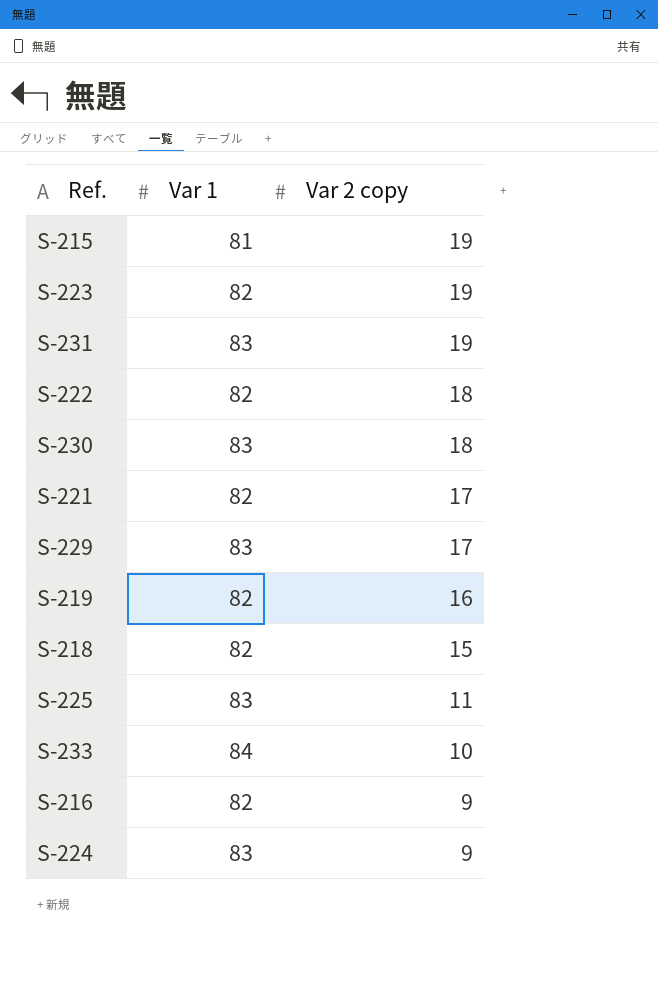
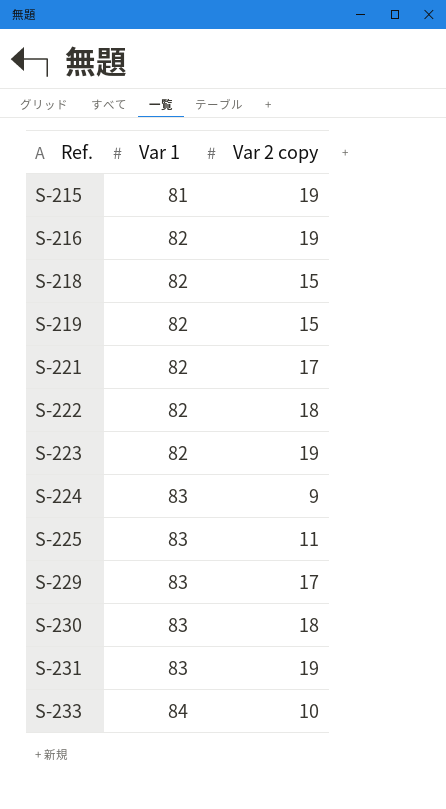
row order: Var 2 copy descending -> Ref. ascending
S-216 | Var 2 copy: 9 -> 19
S-219 | Var 2 copy: 16 -> 15

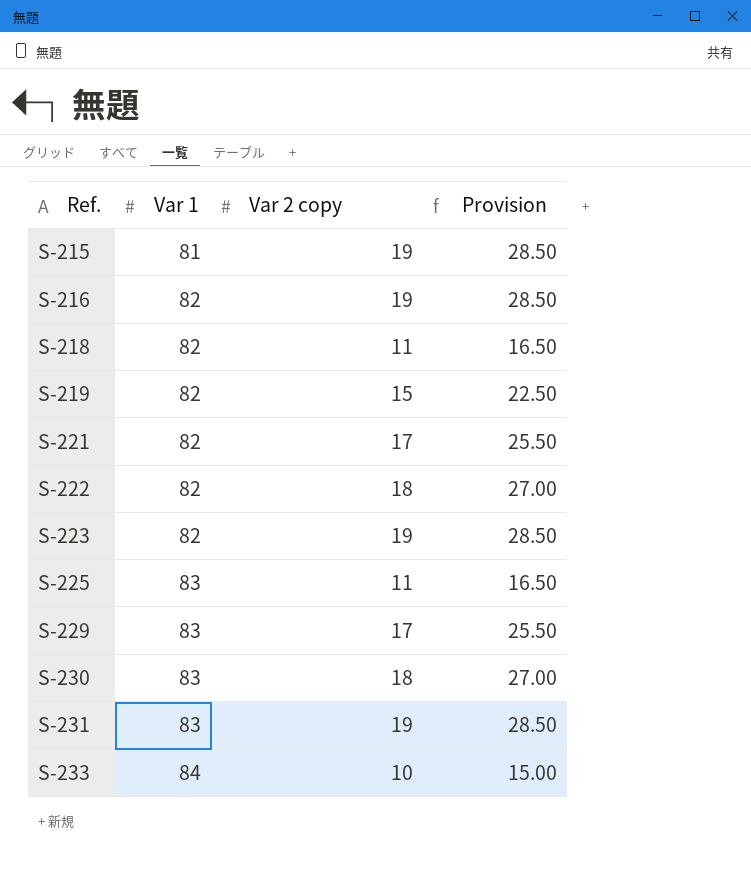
column Provision | formula: none -> [Var 2 copy] * 1.5
row S-224: 83 | 9 -> none
S-218 | Var 2 copy: 15 -> 11

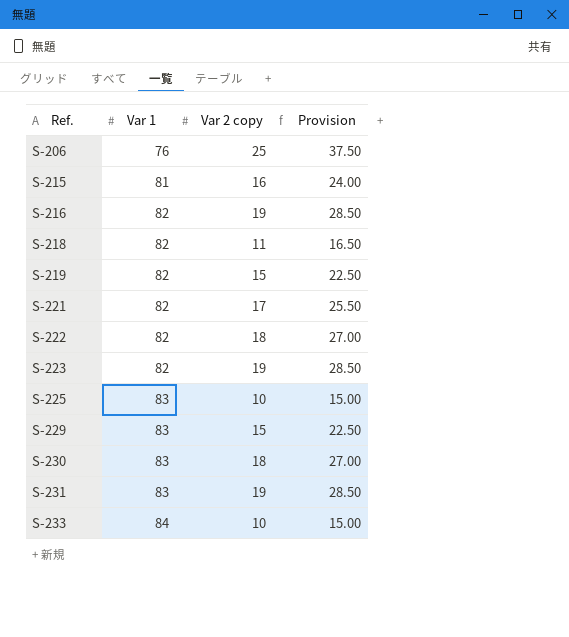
row S-206: none -> 76 | 25 | 37.50
S-215 | Var 2 copy: 19 -> 16
S-215 | Provision: 28.50 -> 24.00
S-225 | Var 2 copy: 11 -> 10
S-225 | Provision: 16.50 -> 15.00
S-229 | Var 2 copy: 17 -> 15
S-229 | Provision: 25.50 -> 22.50

